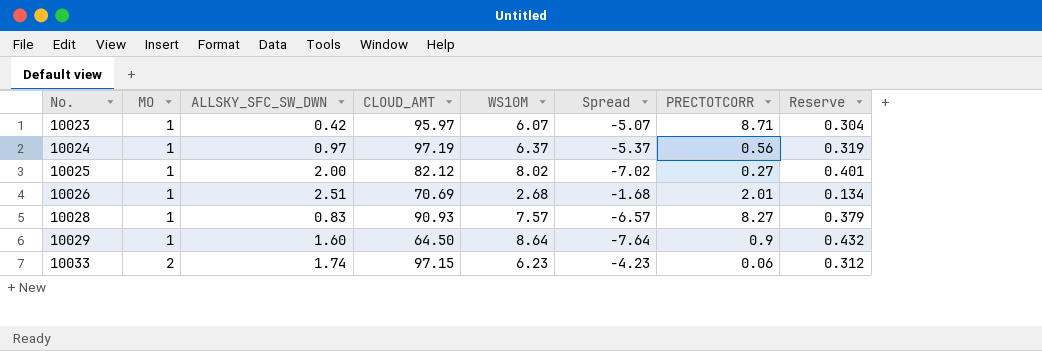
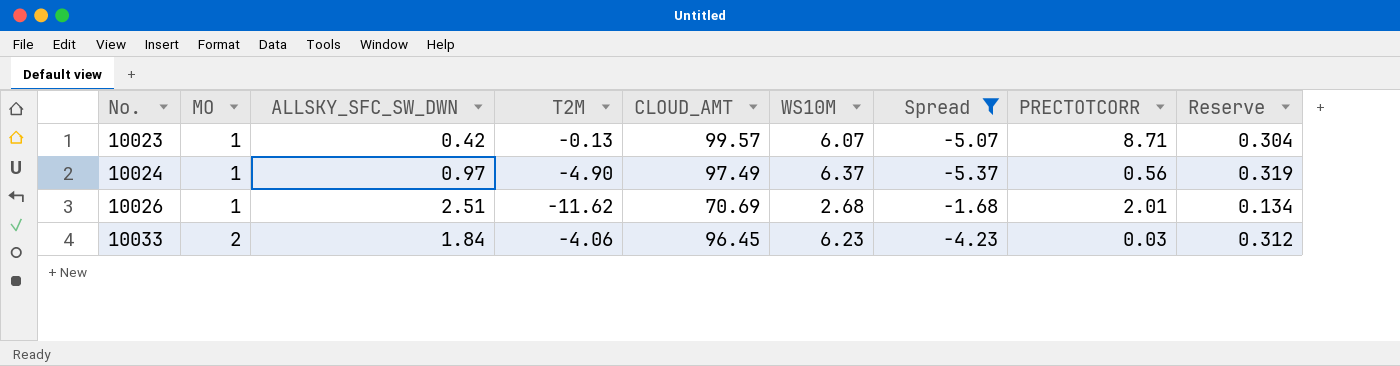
filter: none -> Spread >= -5.37
column T2M | position: none -> 4
10023 | CLOUD_AMT: 95.97 -> 99.57
10024 | CLOUD_AMT: 97.19 -> 97.49
10033 | ALLSKY_SFC_SW_DWN: 1.74 -> 1.84
10033 | CLOUD_AMT: 97.15 -> 96.45
10033 | PRECTOTCORR: 0.06 -> 0.03

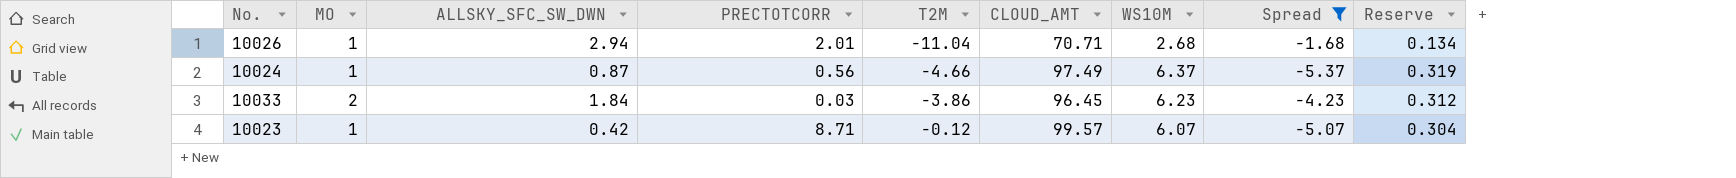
row order: No. ascending -> T2M ascending
column PRECTOTCORR | position: 8 -> 4
10026 | ALLSKY_SFC_SW_DWN: 2.51 -> 2.94
10026 | T2M: -11.62 -> -11.04
10026 | CLOUD_AMT: 70.69 -> 70.71
10024 | ALLSKY_SFC_SW_DWN: 0.97 -> 0.87
10024 | T2M: -4.90 -> -4.66
10033 | T2M: -4.06 -> -3.86
10023 | T2M: -0.13 -> -0.12

